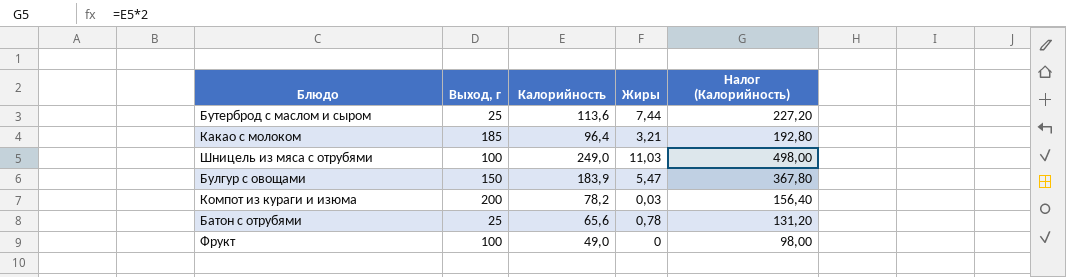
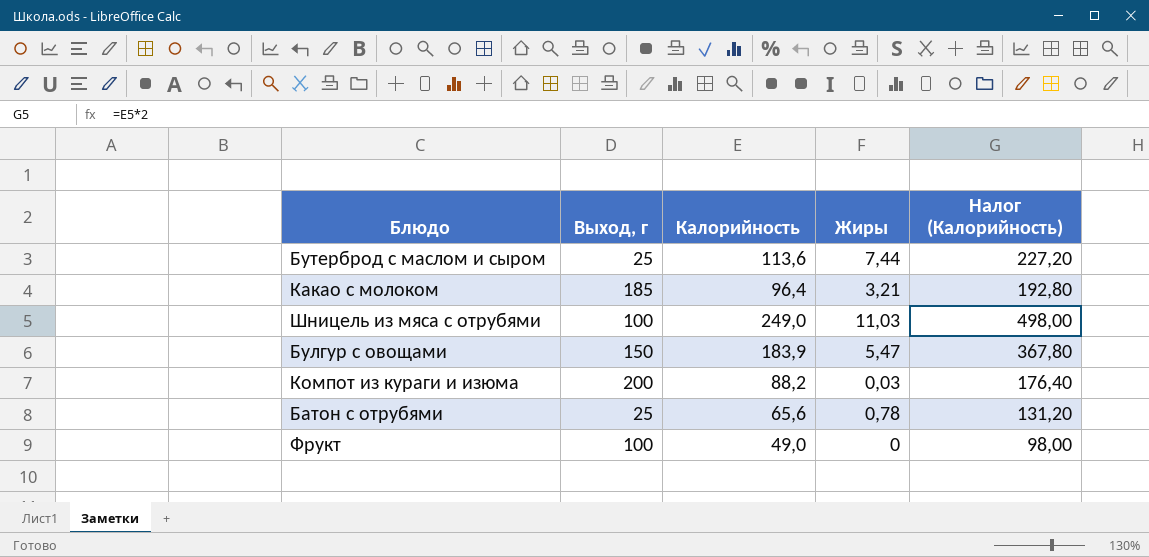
Компот из кураги и изюма | Калорийность: 78,2 -> 88,2
Компот из кураги и изюма | Налог (Калорийность): 156,40 -> 176,40

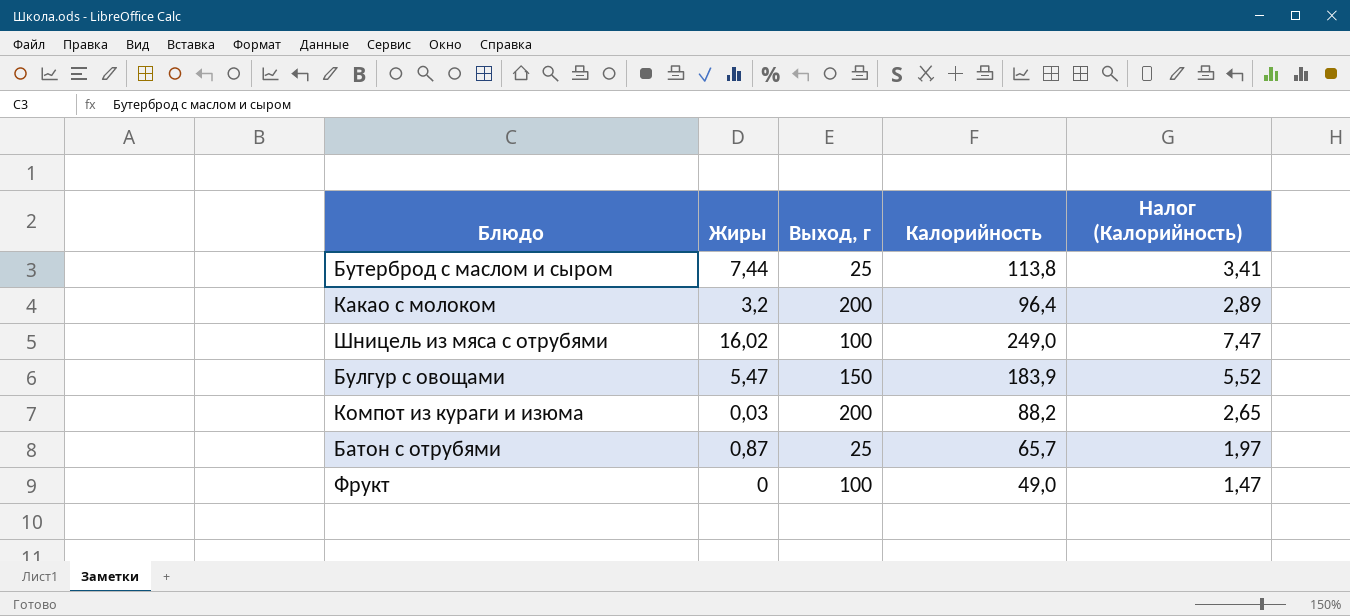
column Жиры | position: 4 -> 2
column Налог (Калорийность) | formula: [Калорийность] * 2 -> [Калорийность] * 0,03
Бутерброд с маслом и сыром | Калорийность: 113,6 -> 113,8
Какао с молоком | Жиры: 3,21 -> 3,2
Какао с молоком | Выход, г: 185 -> 200
Шницель из мяса с отрубями | Жиры: 11,03 -> 16,02
Батон с отрубями | Жиры: 0,78 -> 0,87
Батон с отрубями | Калорийность: 65,6 -> 65,7

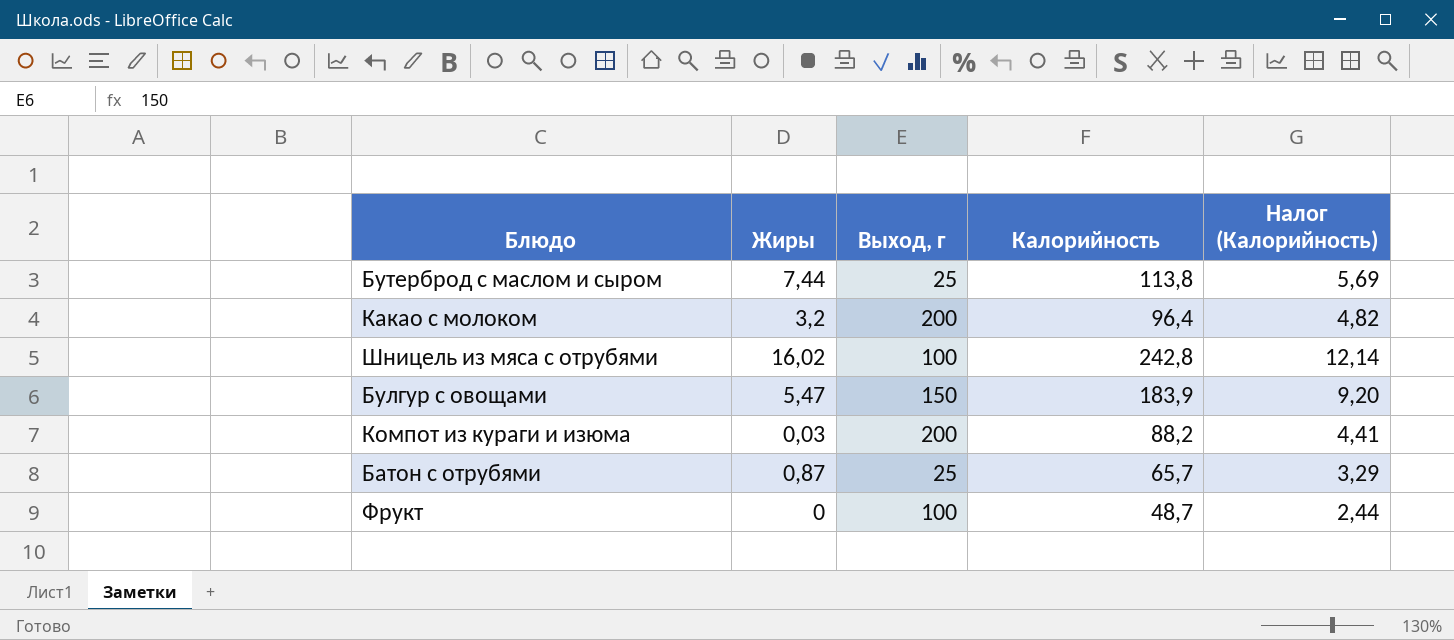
column Налог (Калорийность) | formula: [Калорийность] * 0,03 -> [Калорийность] * 0,05
Шницель из мяса с отрубями | Калорийность: 249,0 -> 242,8
Фрукт | Калорийность: 49,0 -> 48,7

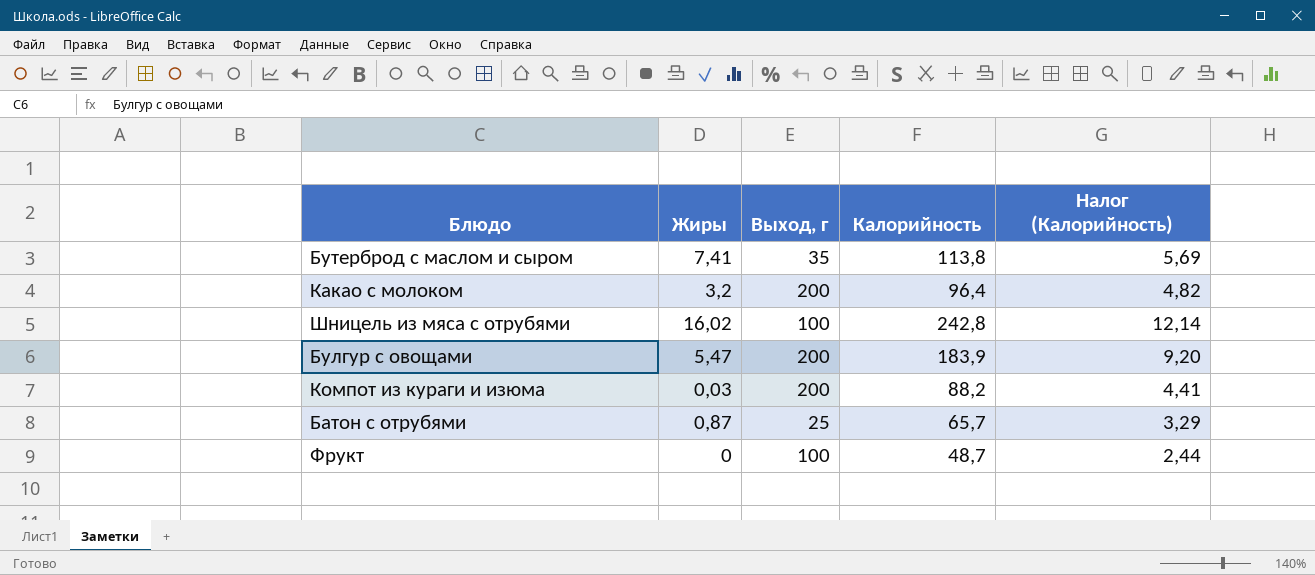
Бутерброд с маслом и сыром | Жиры: 7,44 -> 7,41
Бутерброд с маслом и сыром | Выход, г: 25 -> 35
Булгур с овощами | Выход, г: 150 -> 200

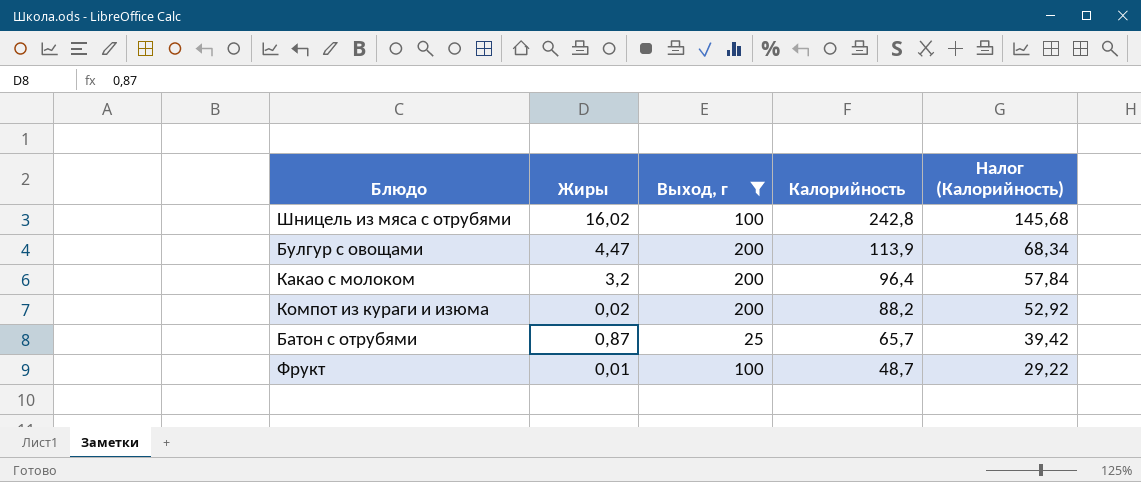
filter: none -> Выход, г != 35
row order: none -> Калорийность descending
column Налог (Калорийность) | formula: [Калорийность] * 0,05 -> [Калорийность] * 0,6
Булгур с овощами | Жиры: 5,47 -> 4,47
Булгур с овощами | Калорийность: 183,9 -> 113,9
Компот из кураги и изюма | Жиры: 0,03 -> 0,02
Фрукт | Жиры: 0 -> 0,01

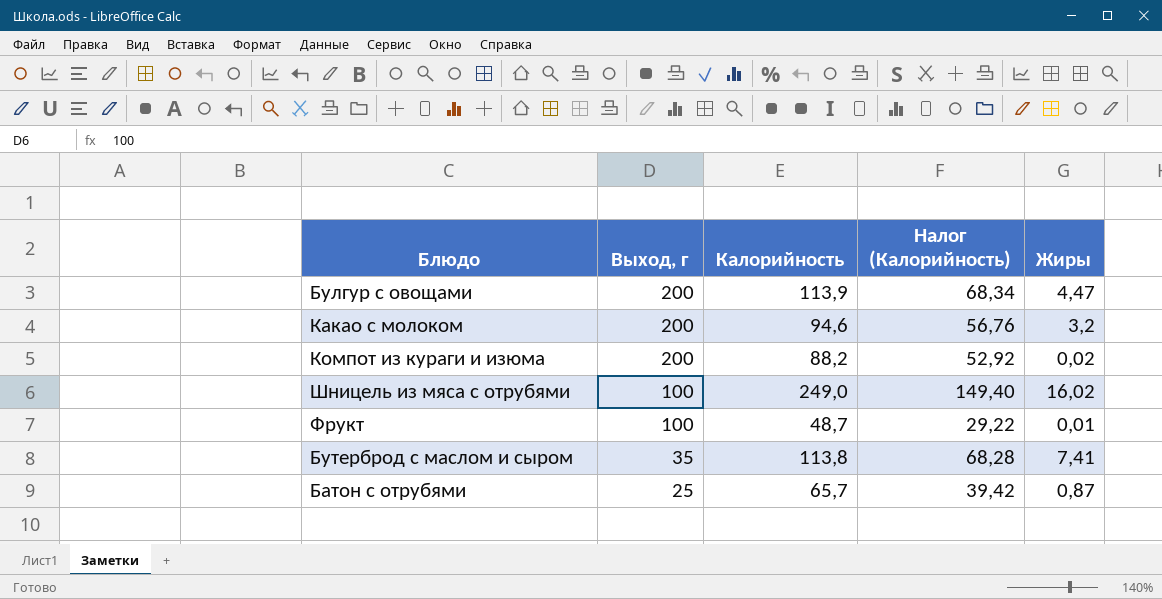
filter: Выход, г != 35 -> none
row order: Калорийность descending -> Выход, г descending
column Жиры | position: 2 -> 5
Какао с молоком | Калорийность: 96,4 -> 94,6
Какао с молоком | Налог (Калорийность): 57,84 -> 56,76
Шницель из мяса с отрубями | Калорийность: 242,8 -> 249,0
Шницель из мяса с отрубями | Налог (Калорийность): 145,68 -> 149,40

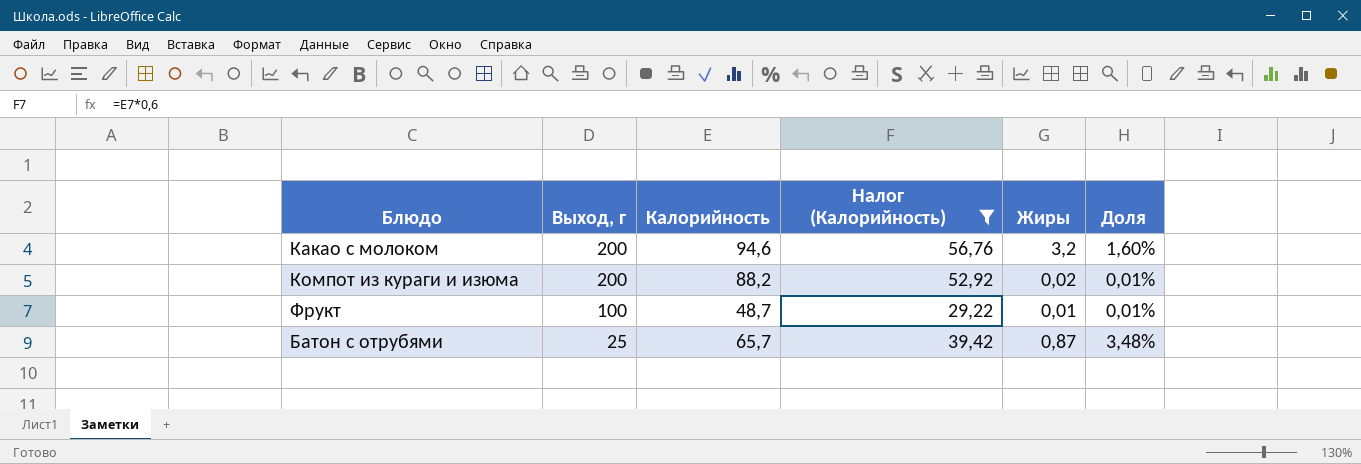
filter: none -> Налог (Калорийность) <= 56,76
column Доля | formula: none -> [Жиры] / [Выход, г]

